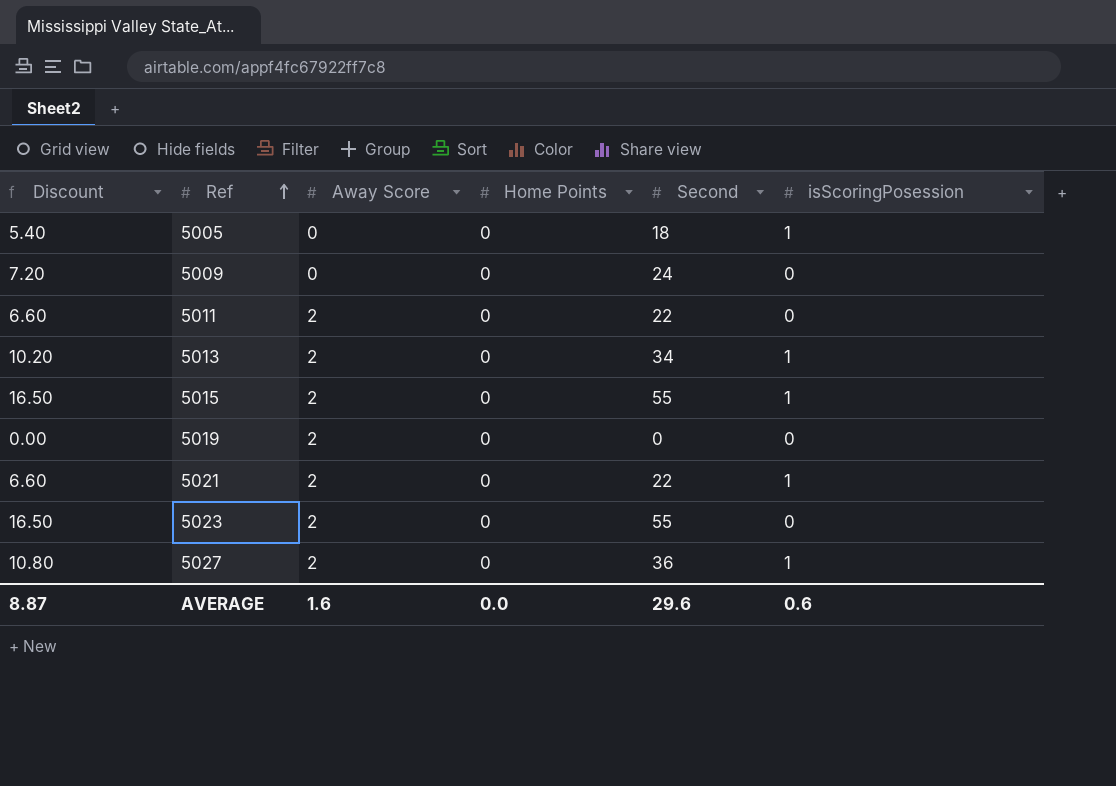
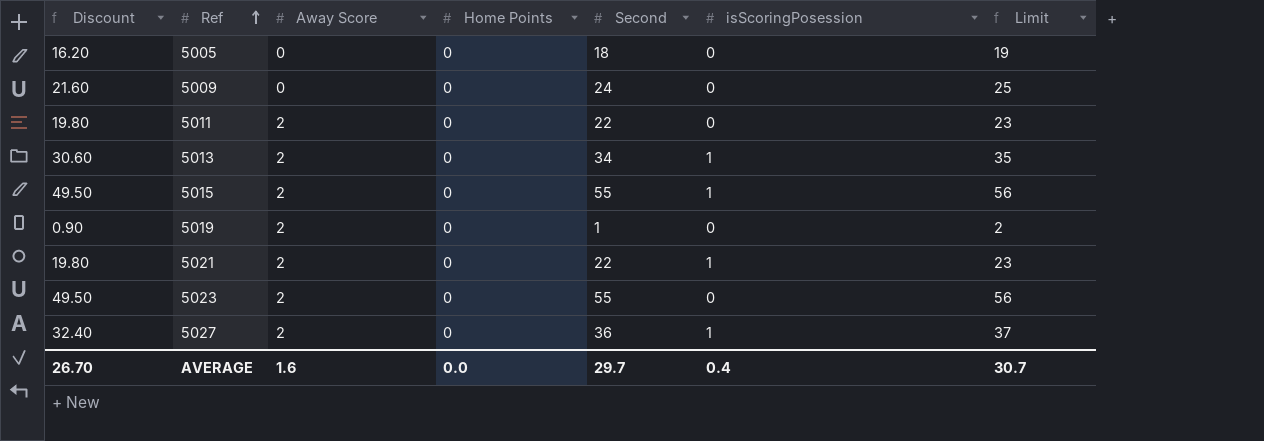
column Discount | formula: [Second] * 0.3 -> [Second] * 0.9
column Limit | formula: none -> [Second] + 1
5005 | isScoringPosession: 1 -> 0
5019 | Second: 0 -> 1
AVERAGE | Discount: 8.87 -> 26.70
AVERAGE | Second: 29.6 -> 29.7
AVERAGE | isScoringPosession: 0.6 -> 0.4

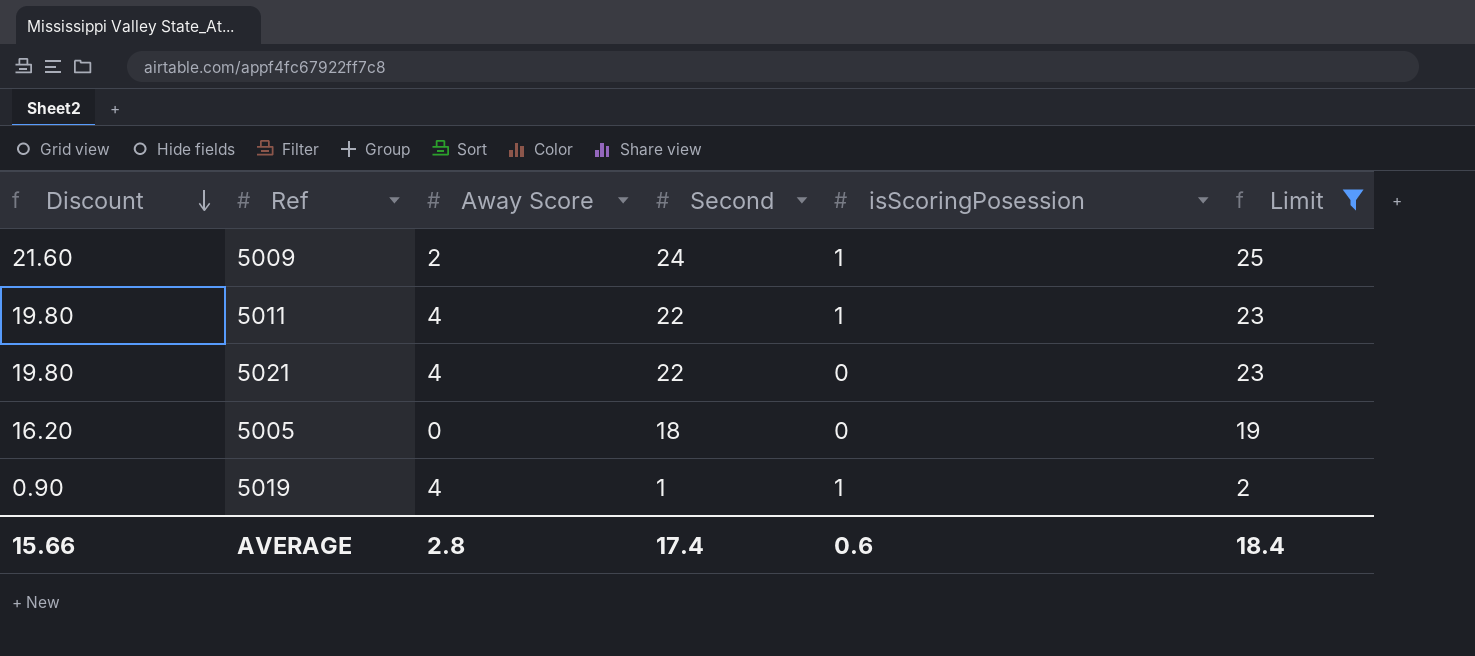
filter: none -> Limit <= 25
row order: Ref ascending -> Discount descending
column Home Points | position: 4 -> none
5009 | Away Score: 0 -> 2
5009 | isScoringPosession: 0 -> 1
5011 | Away Score: 2 -> 4
5011 | isScoringPosession: 0 -> 1
5021 | Away Score: 2 -> 4
5021 | isScoringPosession: 1 -> 0
5019 | Away Score: 2 -> 4
5019 | isScoringPosession: 0 -> 1
AVERAGE | Discount: 26.70 -> 15.66
AVERAGE | Away Score: 1.6 -> 2.8
AVERAGE | Second: 29.7 -> 17.4
AVERAGE | isScoringPosession: 0.4 -> 0.6
AVERAGE | Limit: 30.7 -> 18.4

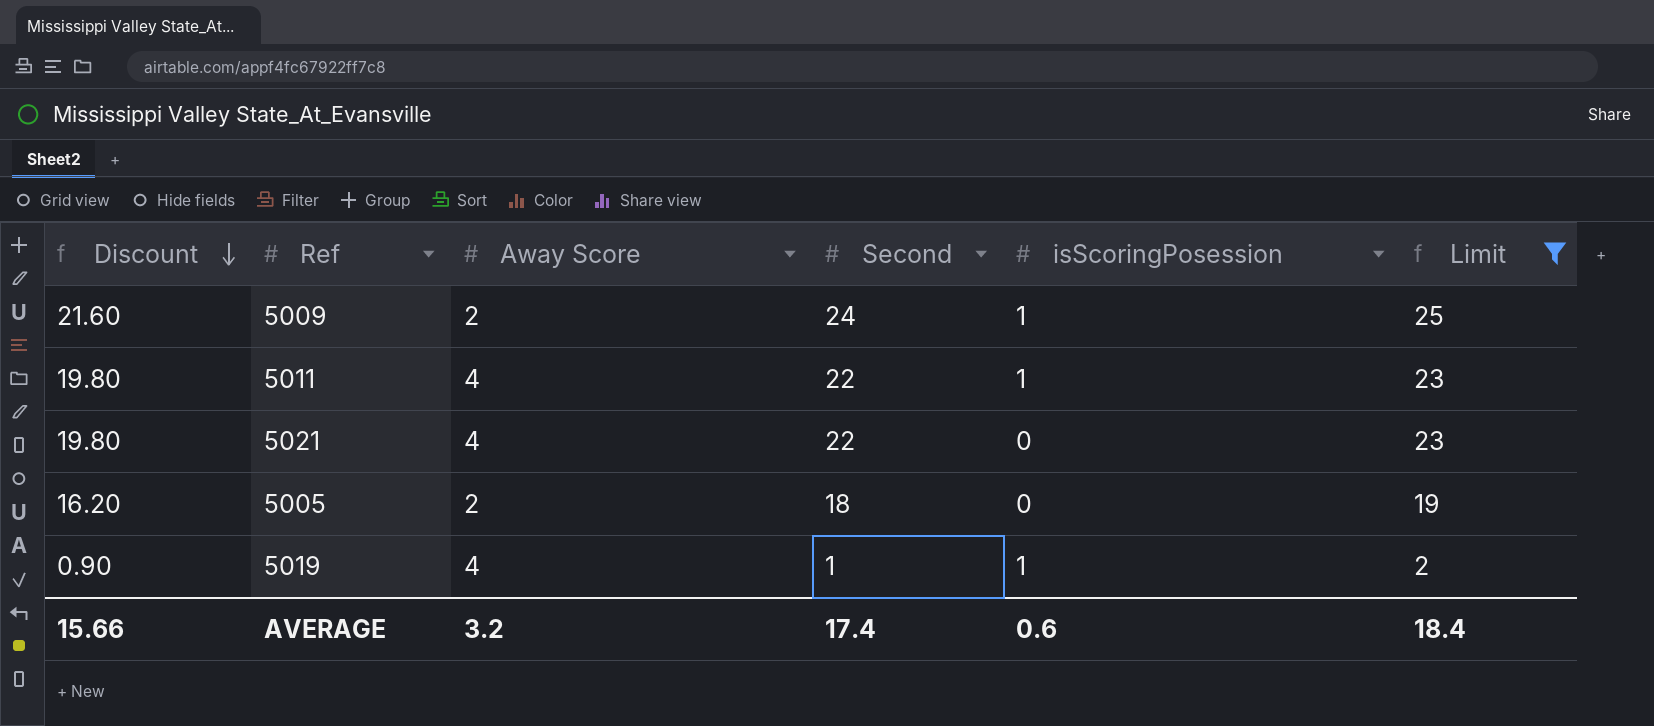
5005 | Away Score: 0 -> 2
AVERAGE | Away Score: 2.8 -> 3.2

